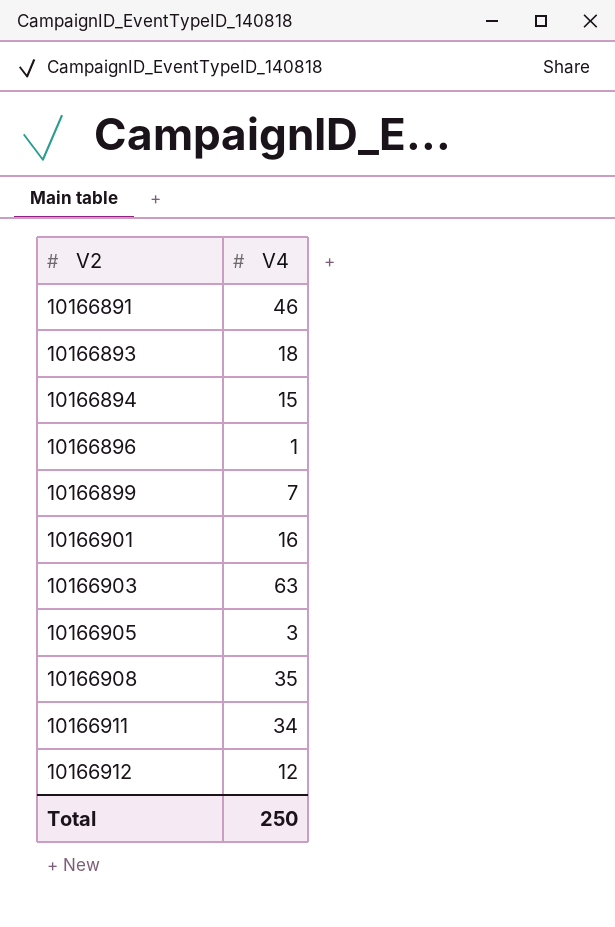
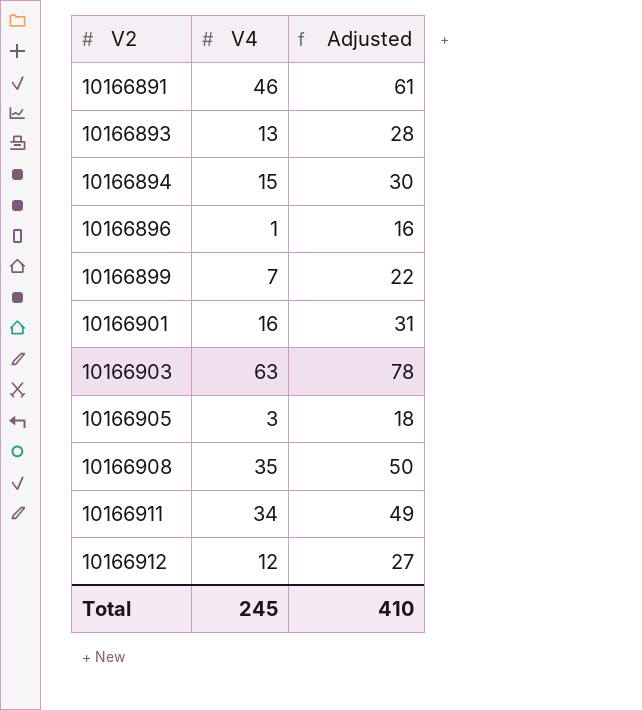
column Adjusted | formula: none -> [V4] + 15
10166893 | V4: 18 -> 13
Total | V4: 250 -> 245

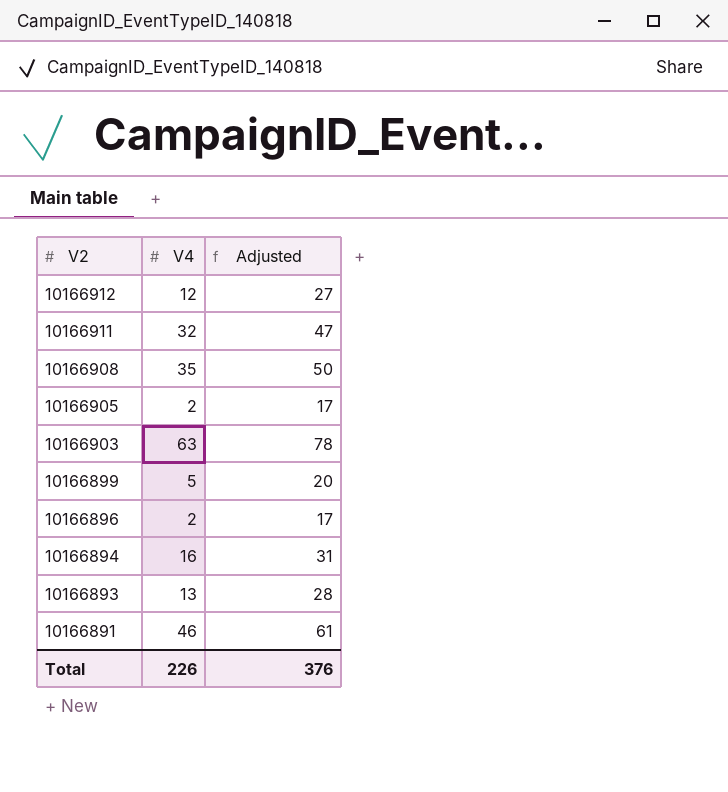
row order: V2 ascending -> V2 descending
row 10166901: 16 | 31 -> none
10166911 | V4: 34 -> 32
10166911 | Adjusted: 49 -> 47
10166905 | V4: 3 -> 2
10166905 | Adjusted: 18 -> 17
10166899 | V4: 7 -> 5
10166899 | Adjusted: 22 -> 20
10166896 | V4: 1 -> 2
10166896 | Adjusted: 16 -> 17
10166894 | V4: 15 -> 16
10166894 | Adjusted: 30 -> 31
Total | V4: 245 -> 226
Total | Adjusted: 410 -> 376

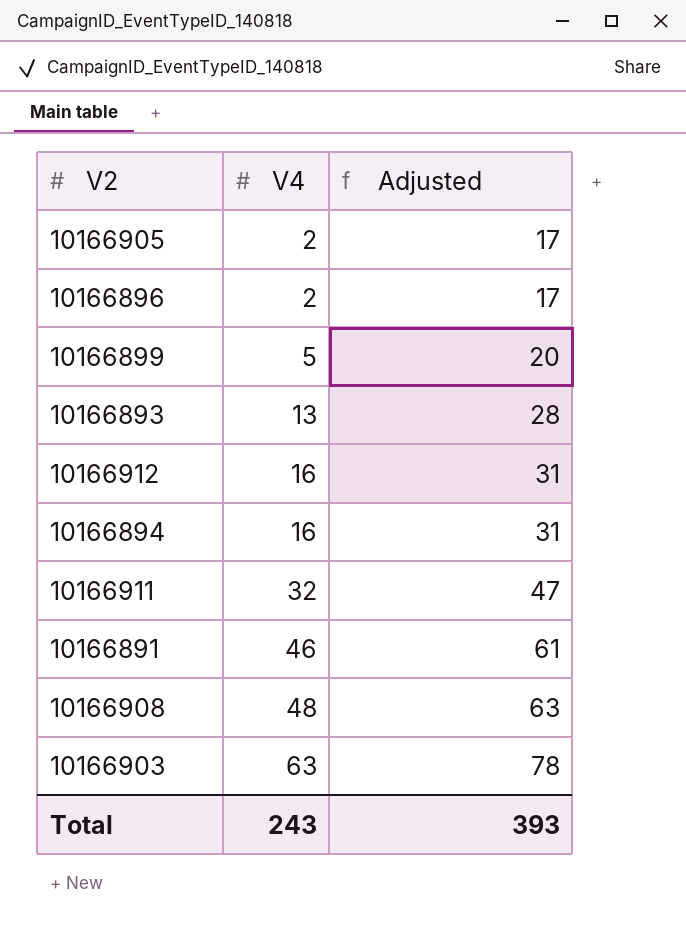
row order: V2 descending -> V4 ascending
10166912 | V4: 12 -> 16
10166912 | Adjusted: 27 -> 31
10166908 | V4: 35 -> 48
10166908 | Adjusted: 50 -> 63
Total | V4: 226 -> 243
Total | Adjusted: 376 -> 393

